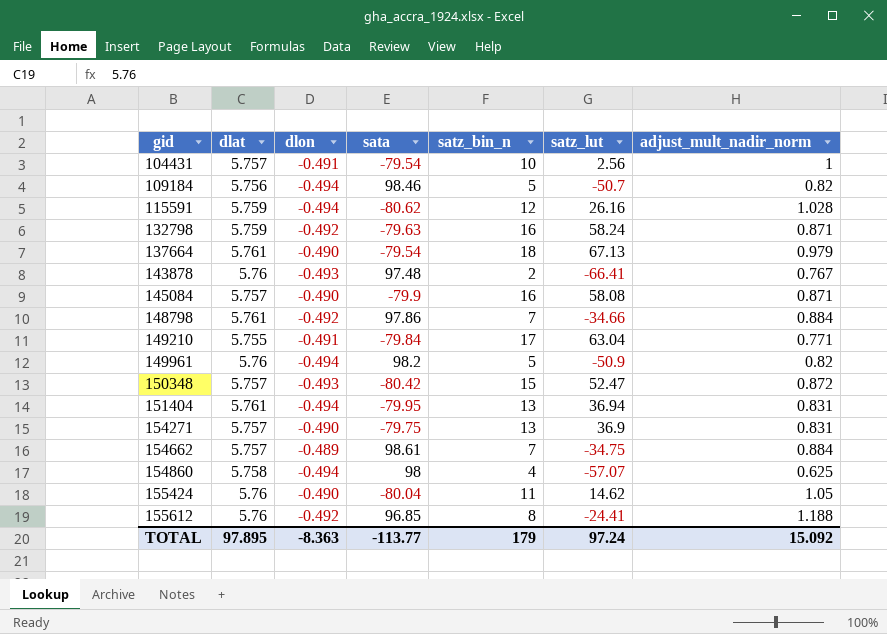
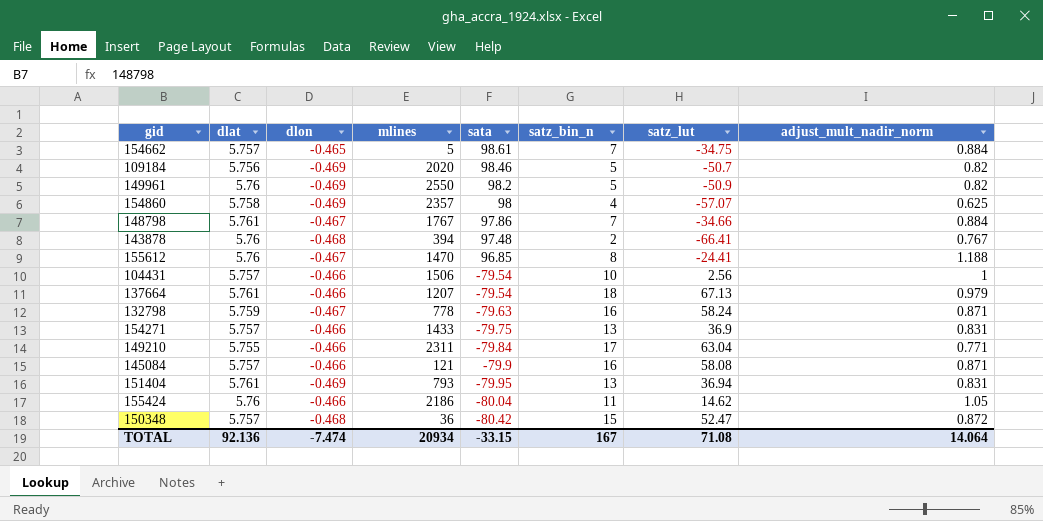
row order: gid ascending -> sata descending
column mlines | position: none -> 4
row 115591: 5.759 | -0.494 | -80.62 | 12 | 26.16 | 1.028 -> none
154662 | dlon: -0.489 -> -0.465
109184 | dlon: -0.494 -> -0.469
149961 | dlon: -0.494 -> -0.469
154860 | dlon: -0.494 -> -0.469
148798 | dlon: -0.492 -> -0.467
143878 | dlon: -0.493 -> -0.468
155612 | dlon: -0.492 -> -0.467
104431 | dlon: -0.491 -> -0.466
137664 | dlon: -0.490 -> -0.466
132798 | dlon: -0.492 -> -0.467
154271 | dlon: -0.490 -> -0.466
149210 | dlon: -0.491 -> -0.466
145084 | dlon: -0.490 -> -0.466
151404 | dlon: -0.494 -> -0.469
155424 | dlon: -0.490 -> -0.466
150348 | dlon: -0.493 -> -0.468
TOTAL | dlat: 97.895 -> 92.136
TOTAL | dlon: -8.363 -> -7.474
TOTAL | sata: -113.77 -> -33.15
TOTAL | satz_bin_n: 179 -> 167
TOTAL | satz_lut: 97.24 -> 71.08
TOTAL | adjust_mult_nadir_norm: 15.092 -> 14.064

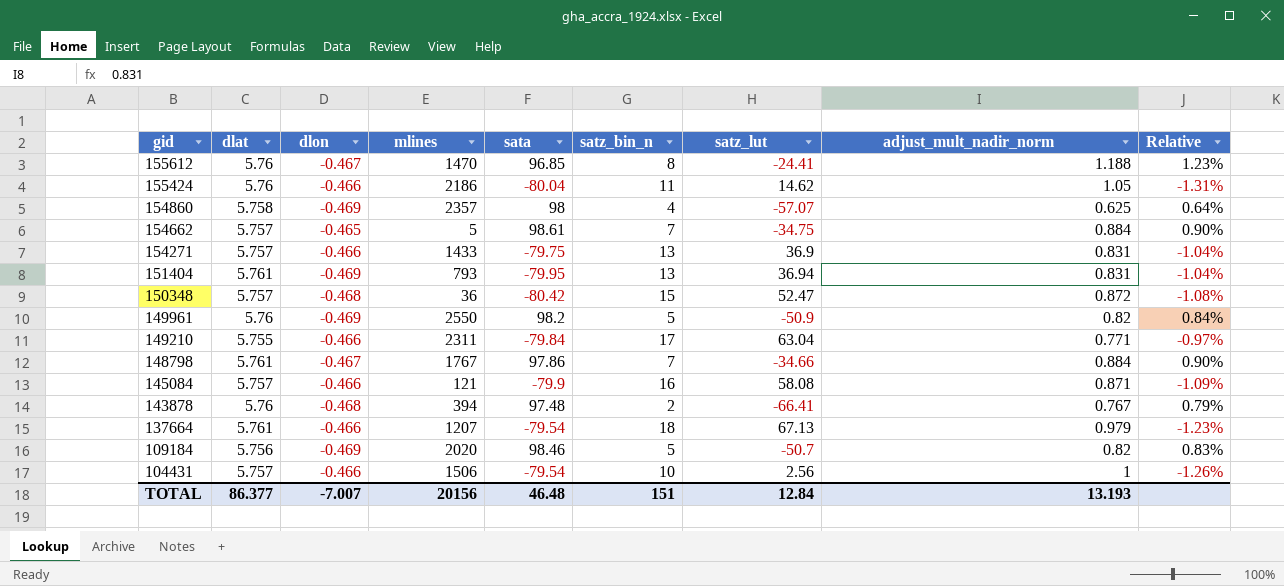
row order: sata descending -> gid descending
column Relative | formula: none -> [adjust_mult_nadir_norm] / [sata]
row 132798: 5.759 | -0.467 | 778 | -79.63 | 16 | 58.24 | 0.871 -> none
TOTAL | dlat: 92.136 -> 86.377
TOTAL | dlon: -7.474 -> -7.007
TOTAL | mlines: 20934 -> 20156
TOTAL | sata: -33.15 -> 46.48
TOTAL | satz_bin_n: 167 -> 151
TOTAL | satz_lut: 71.08 -> 12.84
TOTAL | adjust_mult_nadir_norm: 14.064 -> 13.193

